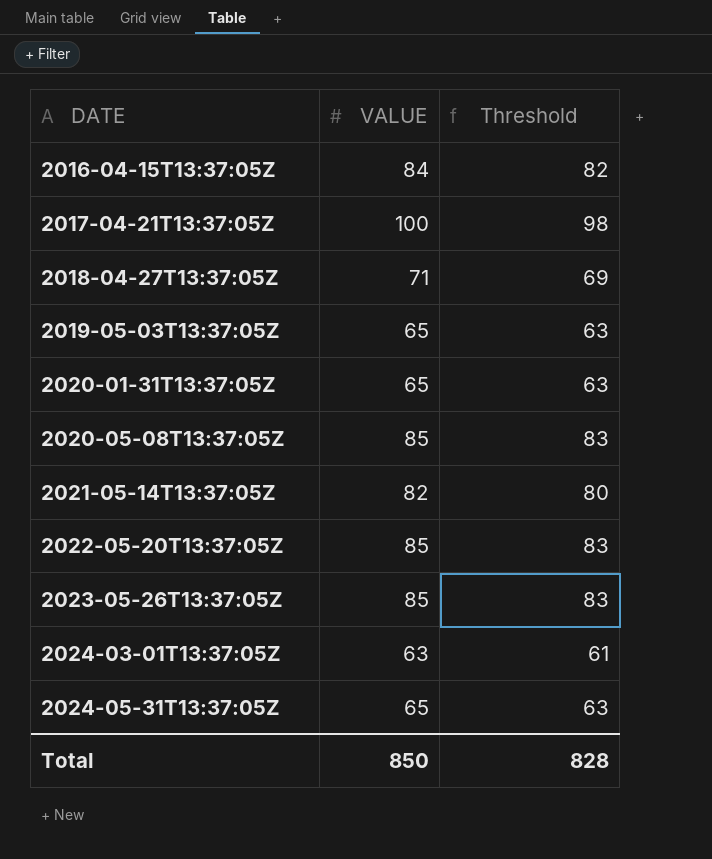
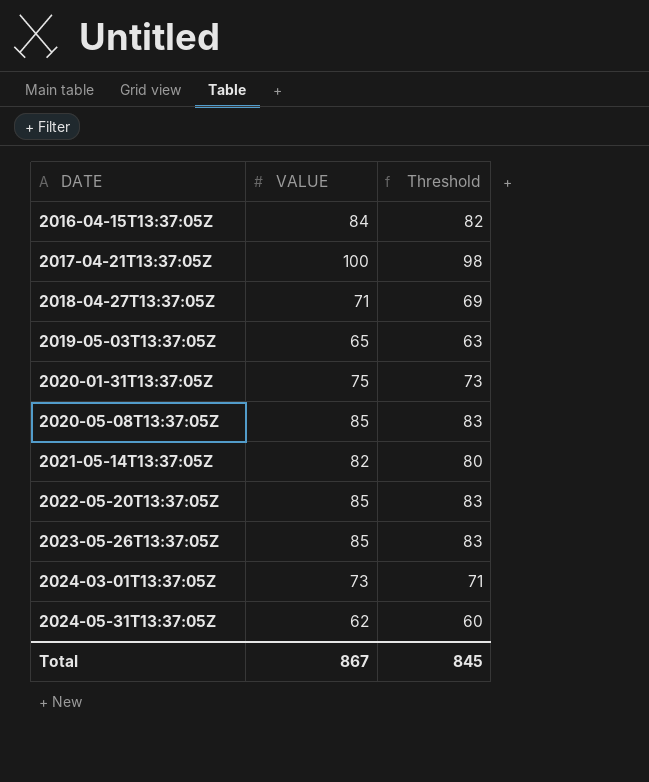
2020-01-31T13:37:05Z | VALUE: 65 -> 75
2020-01-31T13:37:05Z | Threshold: 63 -> 73
2024-03-01T13:37:05Z | VALUE: 63 -> 73
2024-03-01T13:37:05Z | Threshold: 61 -> 71
2024-05-31T13:37:05Z | VALUE: 65 -> 62
2024-05-31T13:37:05Z | Threshold: 63 -> 60
Total | VALUE: 850 -> 867
Total | Threshold: 828 -> 845

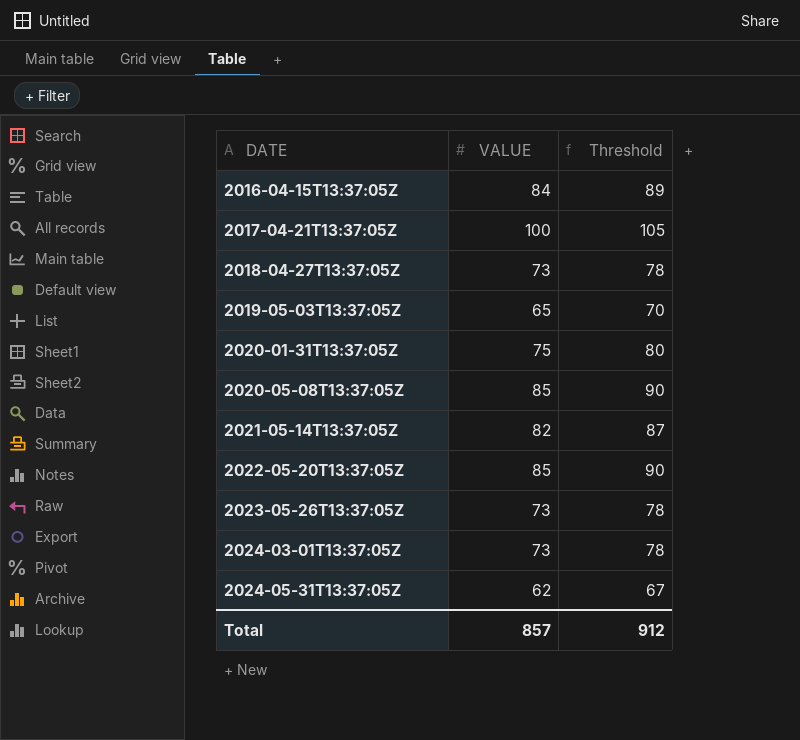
column Threshold | formula: [VALUE] - 2 -> [VALUE] + 5
2018-04-27T13:37:05Z | VALUE: 71 -> 73
2023-05-26T13:37:05Z | VALUE: 85 -> 73
Total | VALUE: 867 -> 857
Total | Threshold: 845 -> 912

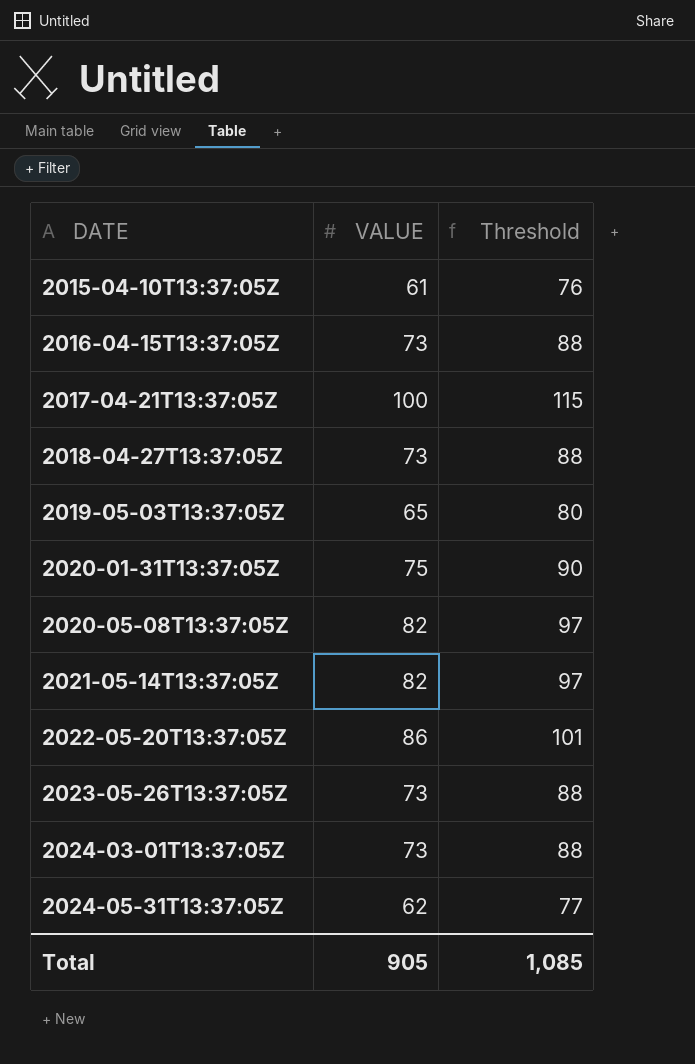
column Threshold | formula: [VALUE] + 5 -> [VALUE] + 15
row 2015-04-10T13:37:05Z: none -> 61 | 76
2016-04-15T13:37:05Z | VALUE: 84 -> 73
2020-05-08T13:37:05Z | VALUE: 85 -> 82
2022-05-20T13:37:05Z | VALUE: 85 -> 86
Total | VALUE: 857 -> 905
Total | Threshold: 912 -> 1,085

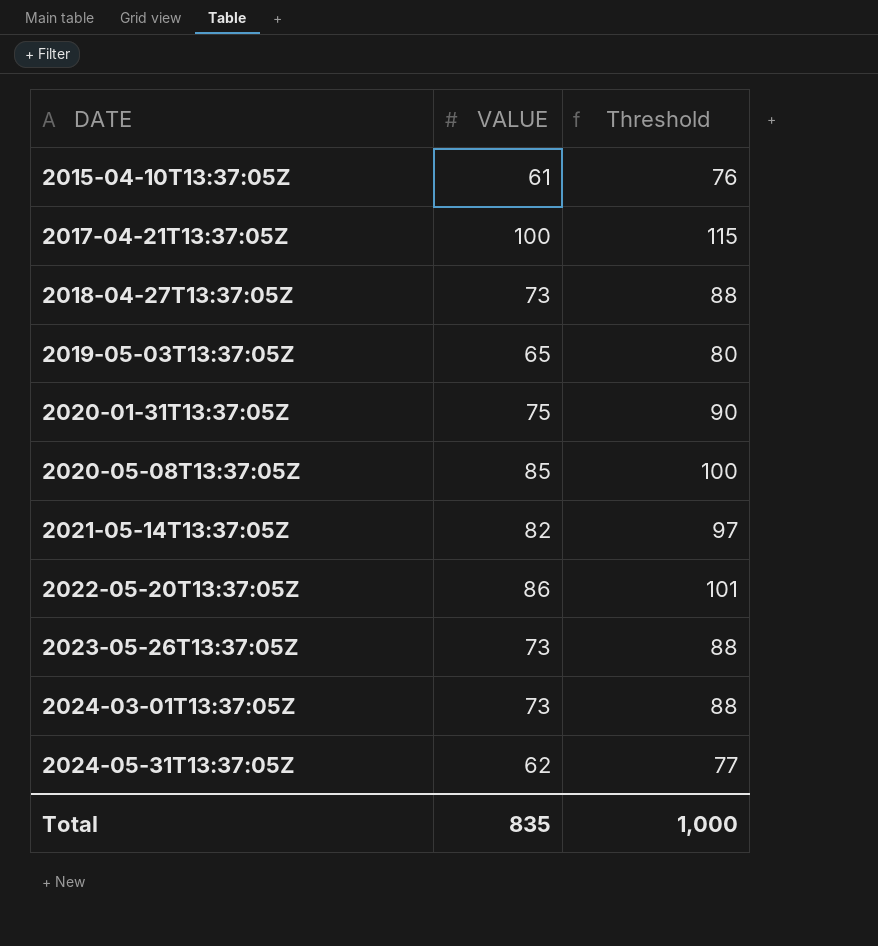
row 2016-04-15T13:37:05Z: 73 | 88 -> none
2020-05-08T13:37:05Z | VALUE: 82 -> 85
2020-05-08T13:37:05Z | Threshold: 97 -> 100
Total | VALUE: 905 -> 835
Total | Threshold: 1,085 -> 1,000

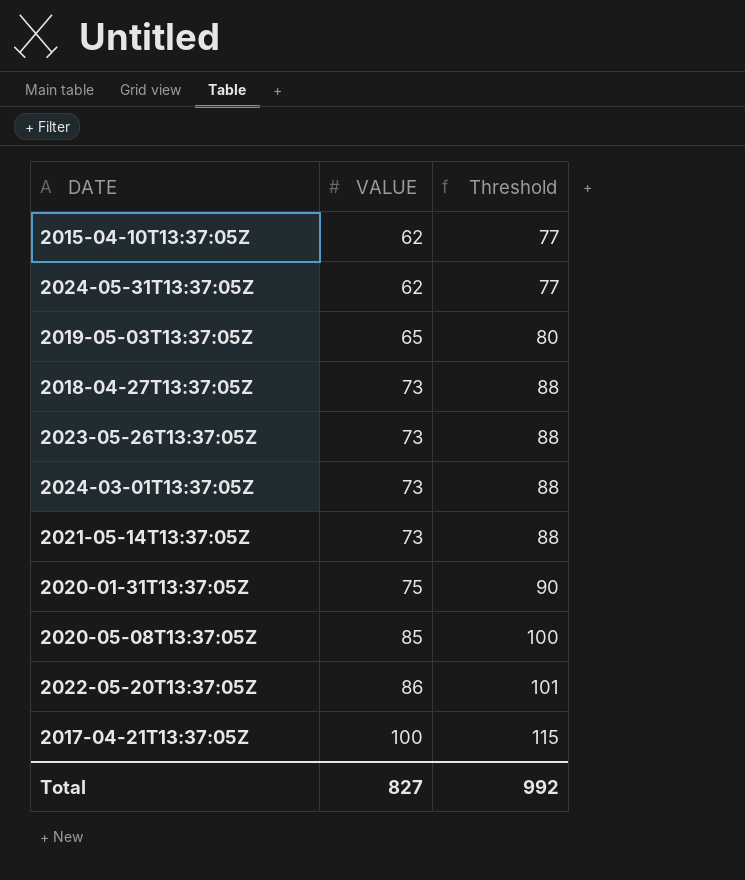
row order: DATE ascending -> VALUE ascending
2015-04-10T13:37:05Z | VALUE: 61 -> 62
2015-04-10T13:37:05Z | Threshold: 76 -> 77
2021-05-14T13:37:05Z | VALUE: 82 -> 73
2021-05-14T13:37:05Z | Threshold: 97 -> 88
Total | VALUE: 835 -> 827
Total | Threshold: 1,000 -> 992

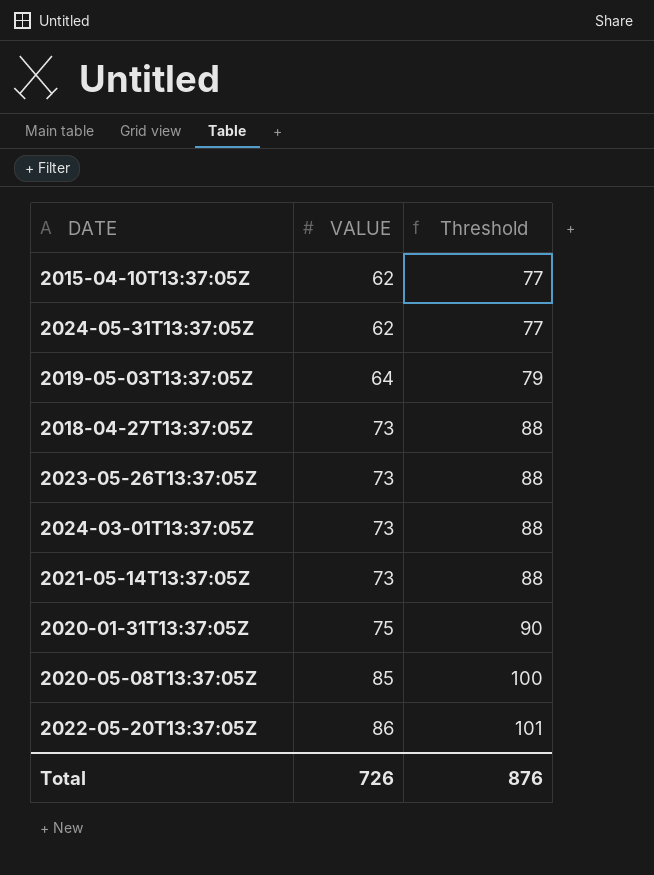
row 2017-04-21T13:37:05Z: 100 | 115 -> none
2019-05-03T13:37:05Z | VALUE: 65 -> 64
2019-05-03T13:37:05Z | Threshold: 80 -> 79
Total | VALUE: 827 -> 726
Total | Threshold: 992 -> 876

